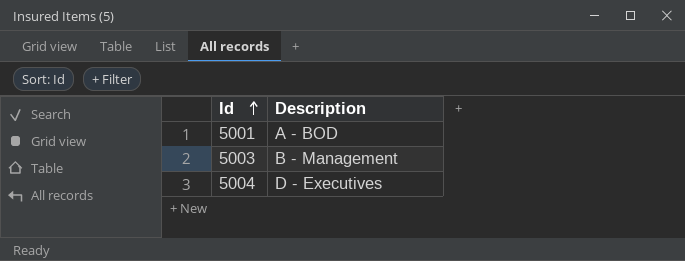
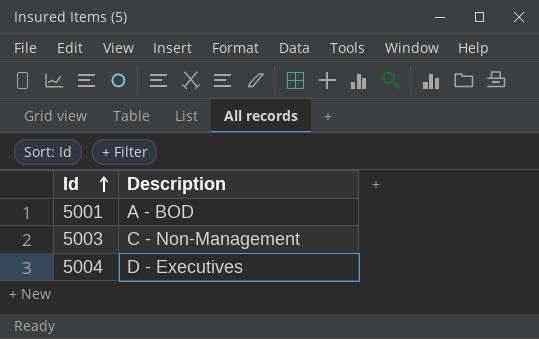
5003 | Description: B - Management -> C - Non-Management

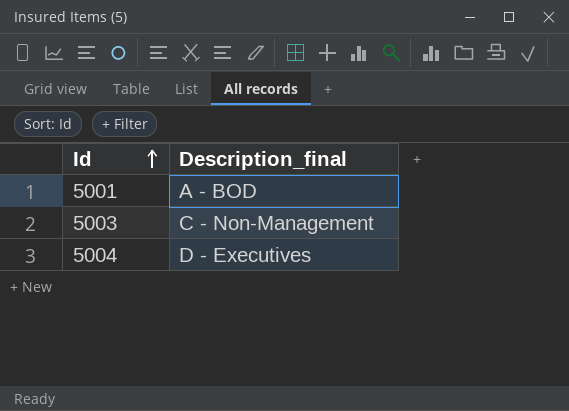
column name: Description -> Description_final

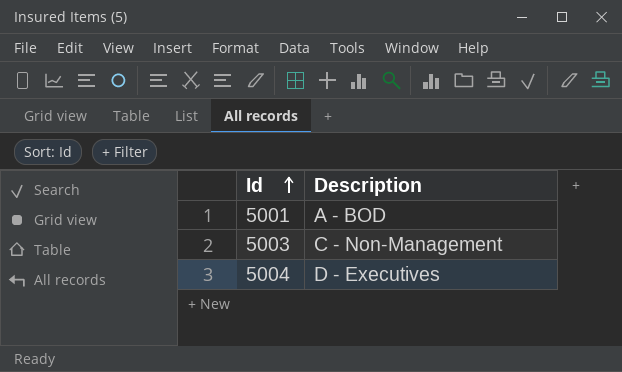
column name: Description_final -> Description

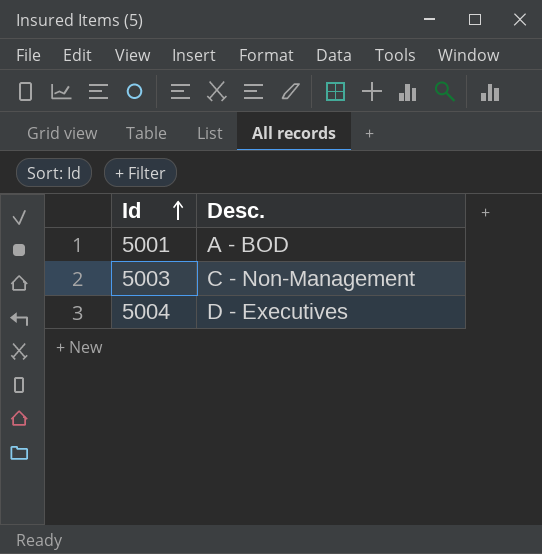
column name: Description -> Desc.

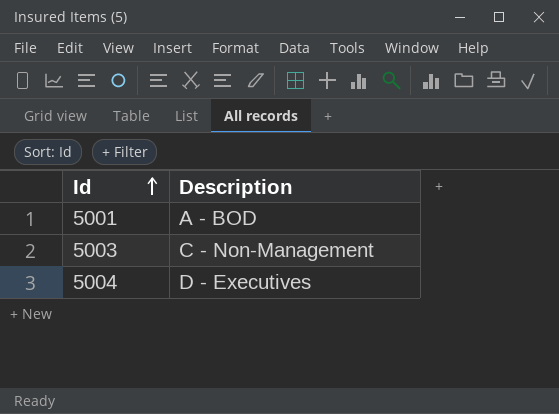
column name: Desc. -> Description

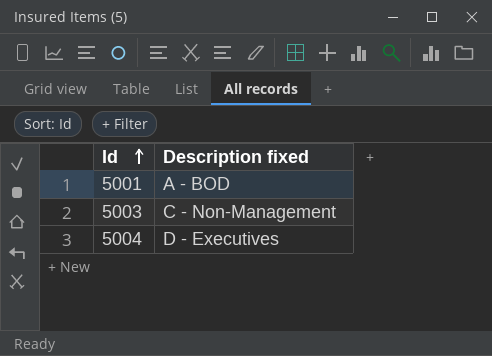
column name: Description -> Description fixed

